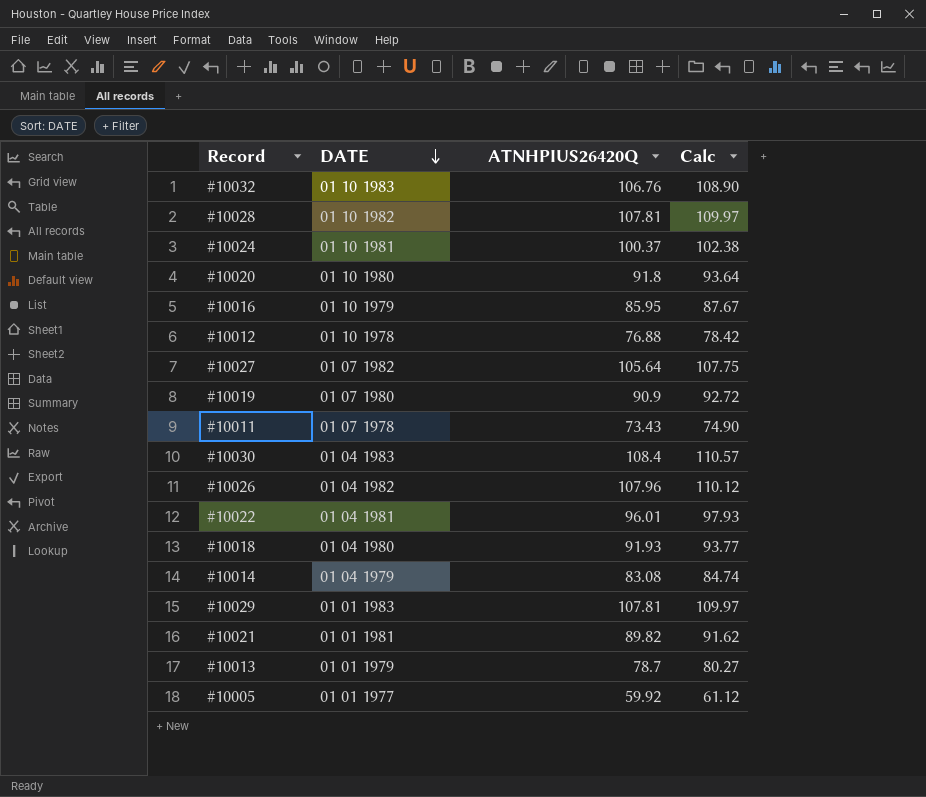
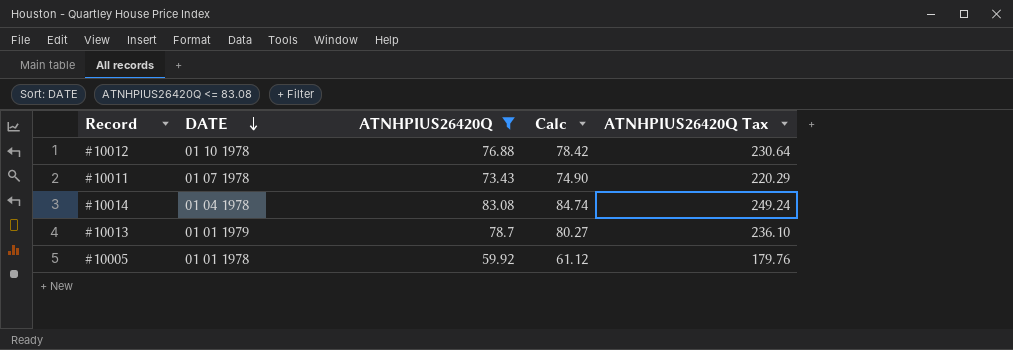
filter: none -> ATNHPIUS26420Q <= 83.08
column ATNHPIUS26420Q Tax | formula: none -> [ATNHPIUS26420Q] * 3
#10014 | DATE: 01 04 1979 -> 01 04 1978
#10005 | DATE: 01 01 1977 -> 01 01 1978

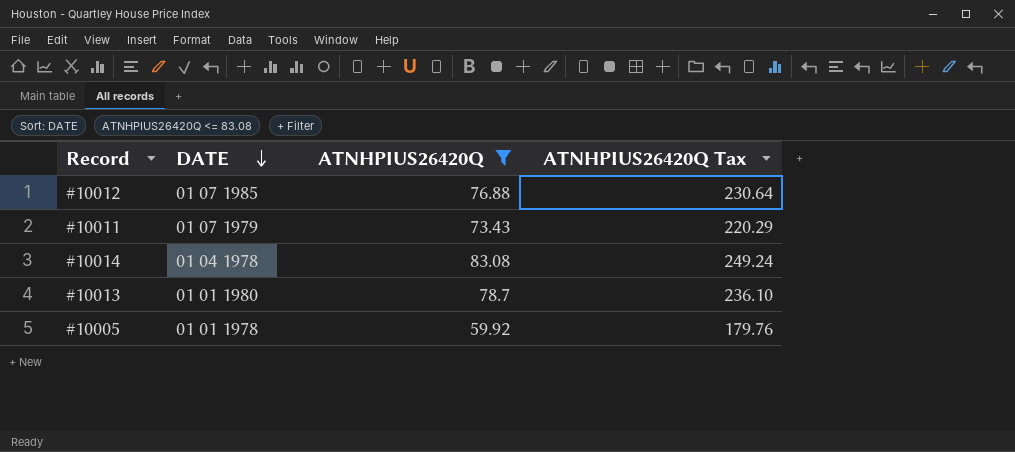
column Calc | formula: [ATNHPIUS26420Q] * 1.02 -> none
#10012 | DATE: 01 10 1978 -> 01 07 1985
#10011 | DATE: 01 07 1978 -> 01 07 1979
#10013 | DATE: 01 01 1979 -> 01 01 1980

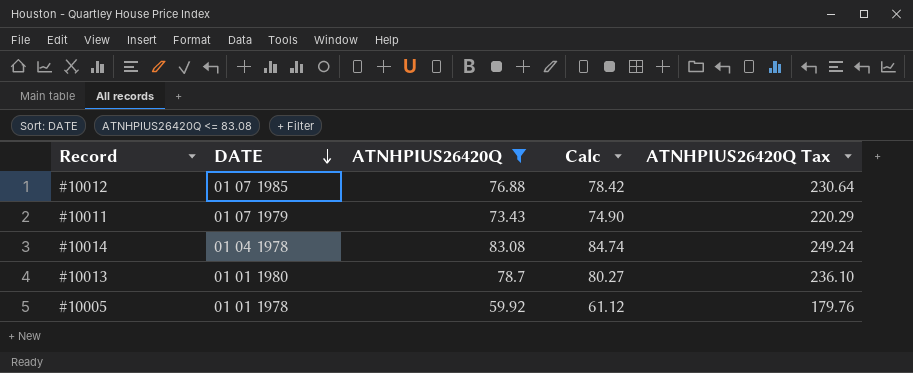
column Calc | formula: none -> [ATNHPIUS26420Q] * 1.02

